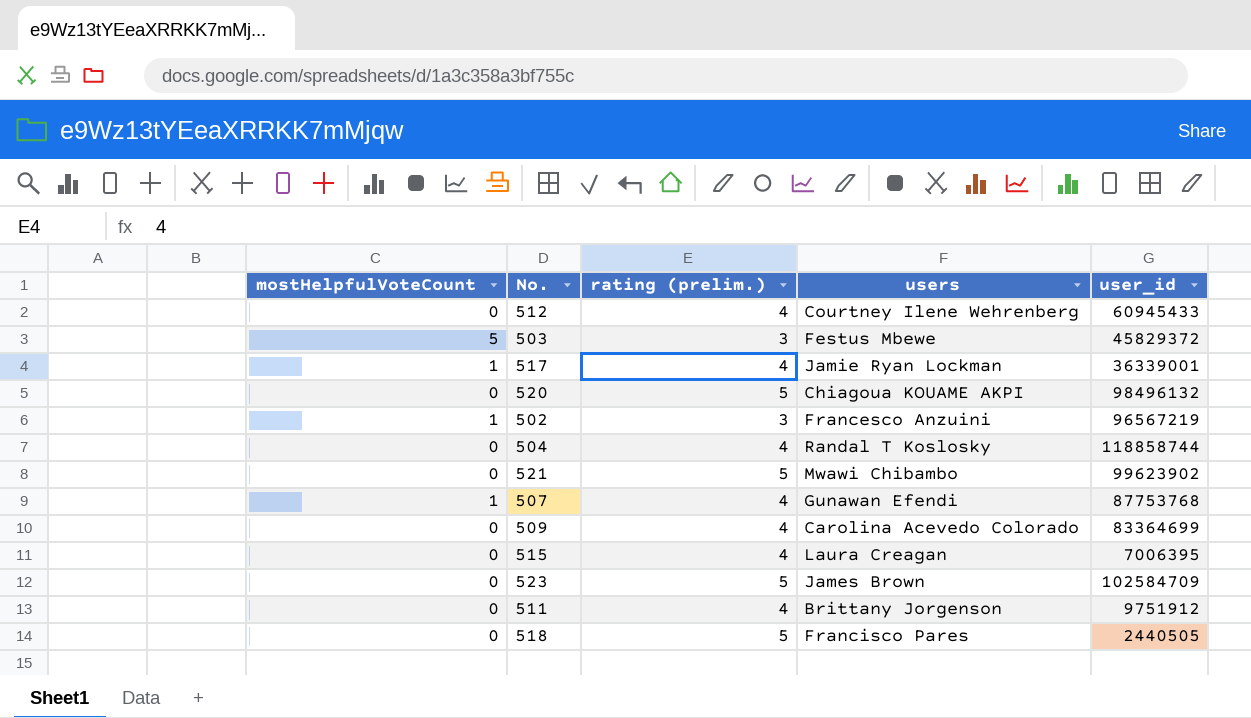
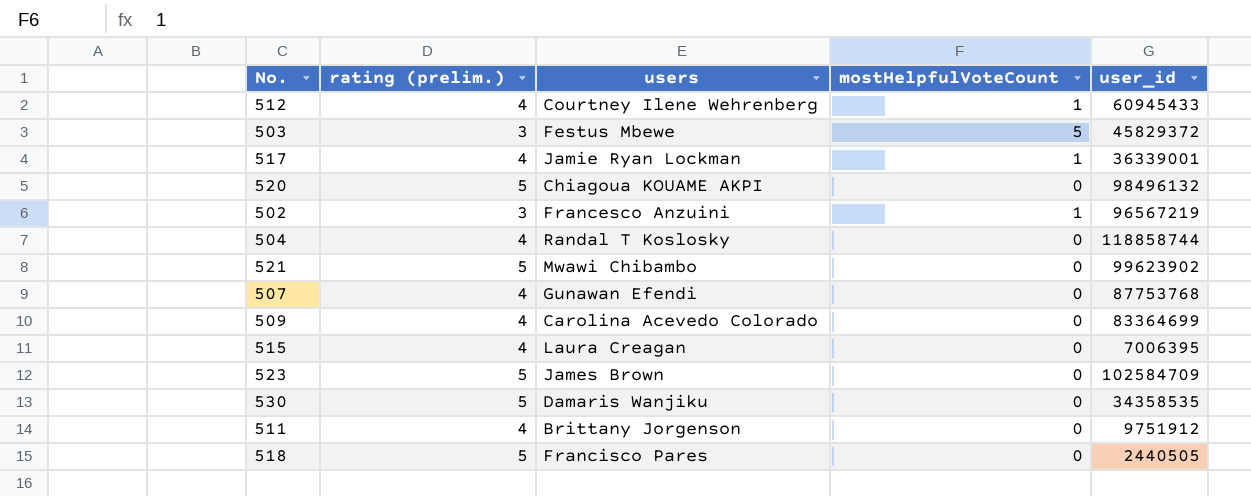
column mostHelpfulVoteCount | position: 1 -> 4
512 | mostHelpfulVoteCount: 0 -> 1
507 | mostHelpfulVoteCount: 1 -> 0
row 530: none -> 5 | Damaris Wanjiku | 0 | 34358535

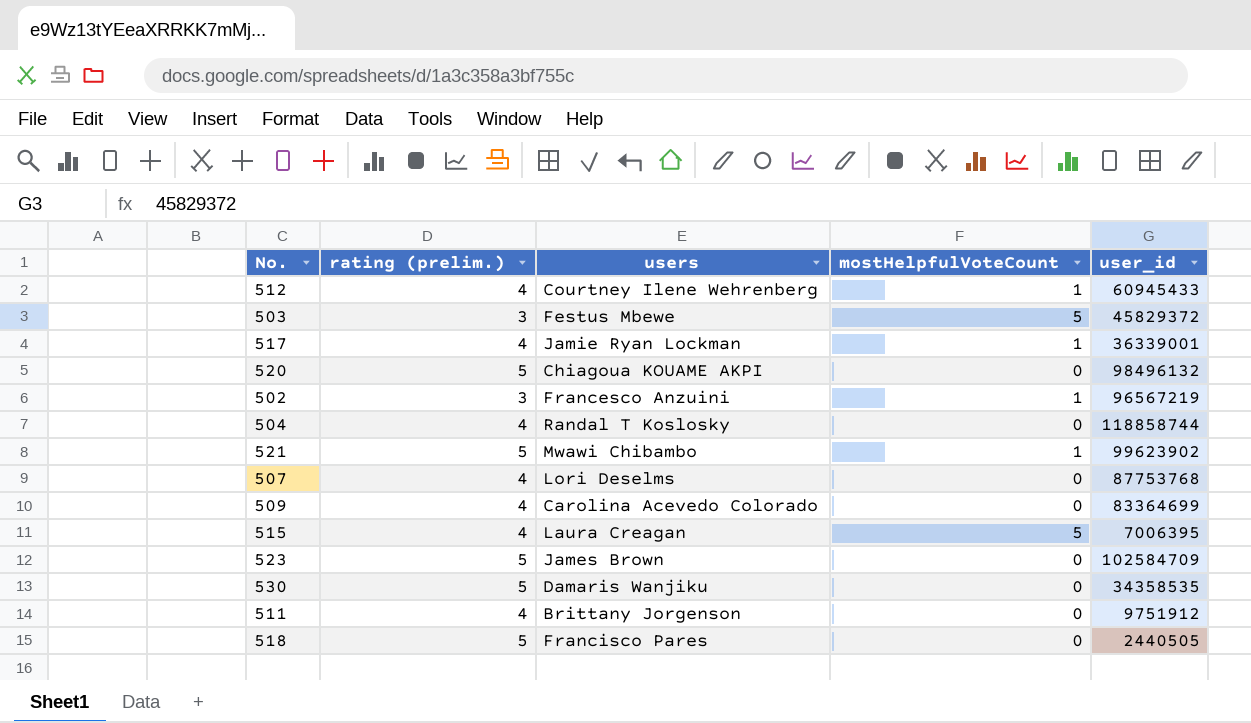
521 | mostHelpfulVoteCount: 0 -> 1
507 | users: Gunawan Efendi -> Lori Deselms
515 | mostHelpfulVoteCount: 0 -> 5

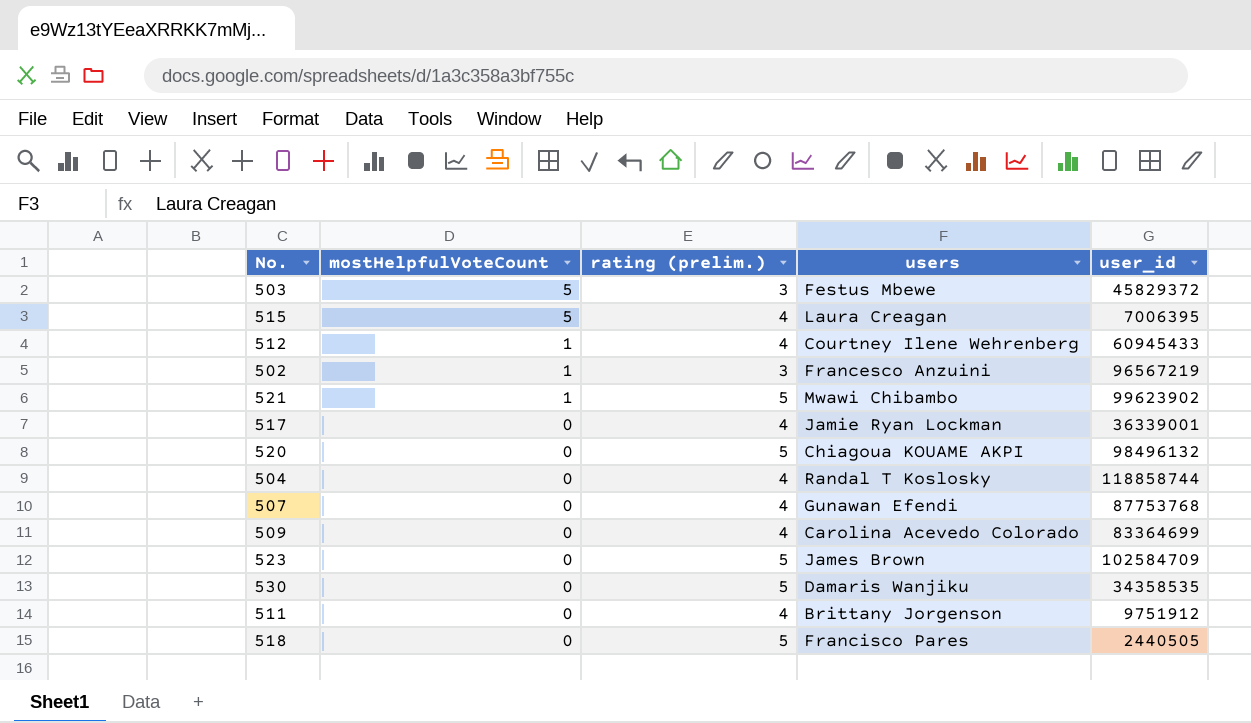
row order: none -> mostHelpfulVoteCount descending
column mostHelpfulVoteCount | position: 4 -> 2
517 | mostHelpfulVoteCount: 1 -> 0
507 | users: Lori Deselms -> Gunawan Efendi

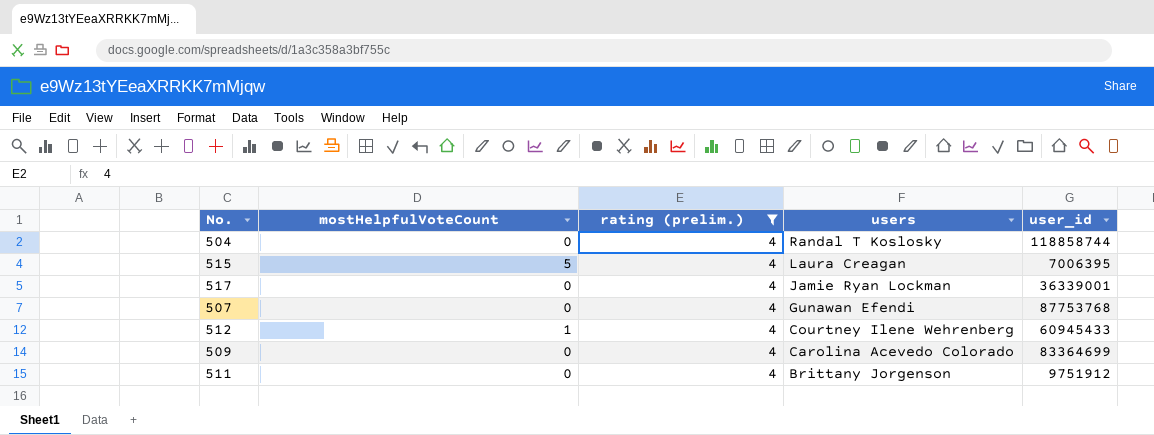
filter: none -> rating (prelim.) = 4
row order: mostHelpfulVoteCount descending -> users descending

